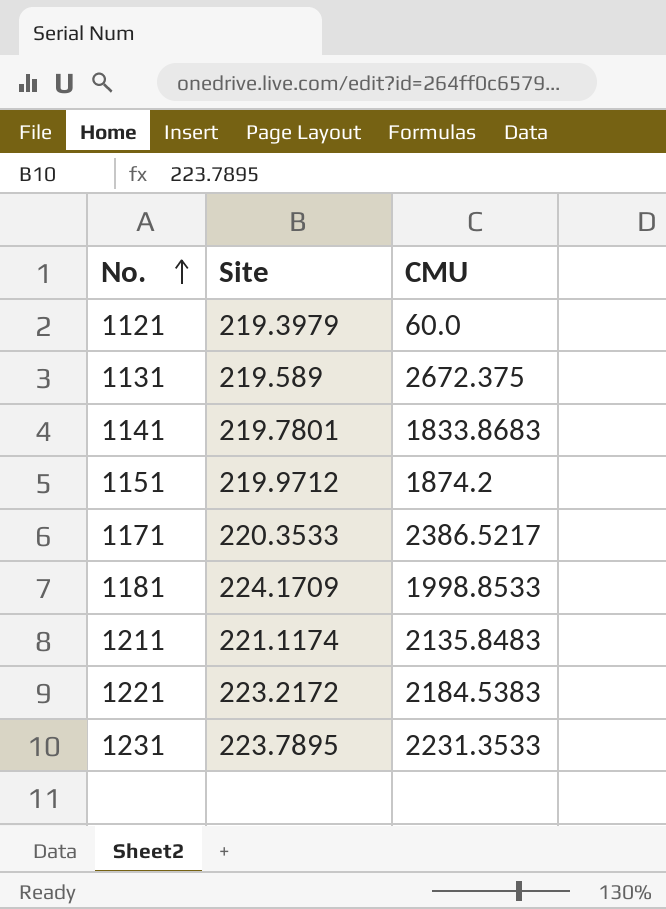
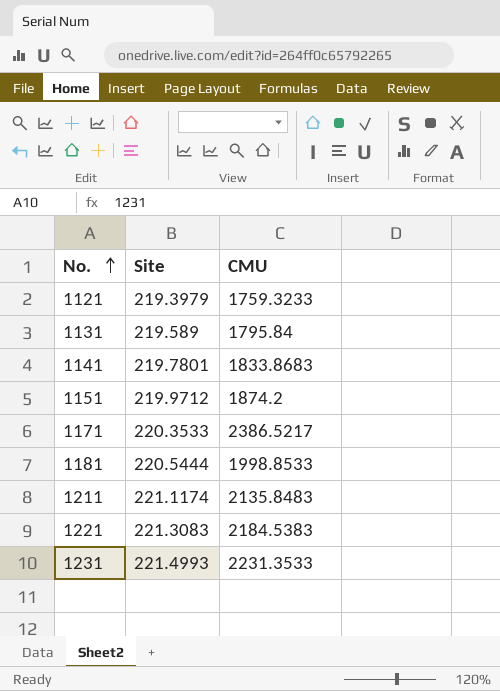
1121 | CMU: 60.0 -> 1759.3233
1131 | CMU: 2672.375 -> 1795.84
1181 | Site: 224.1709 -> 220.5444
1221 | Site: 223.2172 -> 221.3083
1231 | Site: 223.7895 -> 221.4993

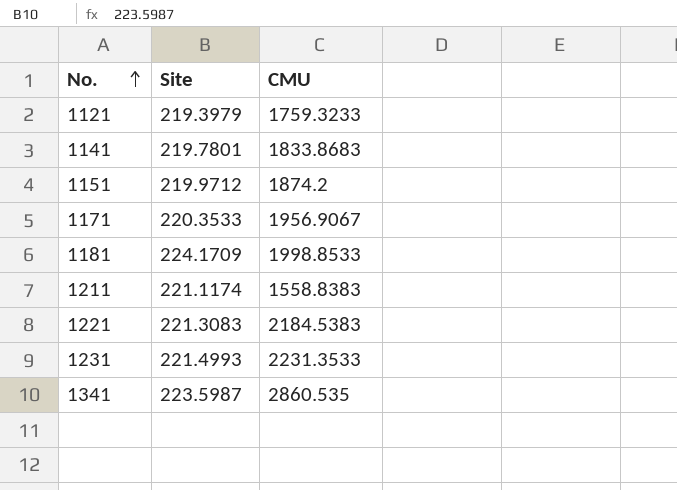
row 1131: 219.589 | 1795.84 -> none
1171 | CMU: 2386.5217 -> 1956.9067
1181 | Site: 220.5444 -> 224.1709
1211 | CMU: 2135.8483 -> 1558.8383
row 1341: none -> 223.5987 | 2860.535

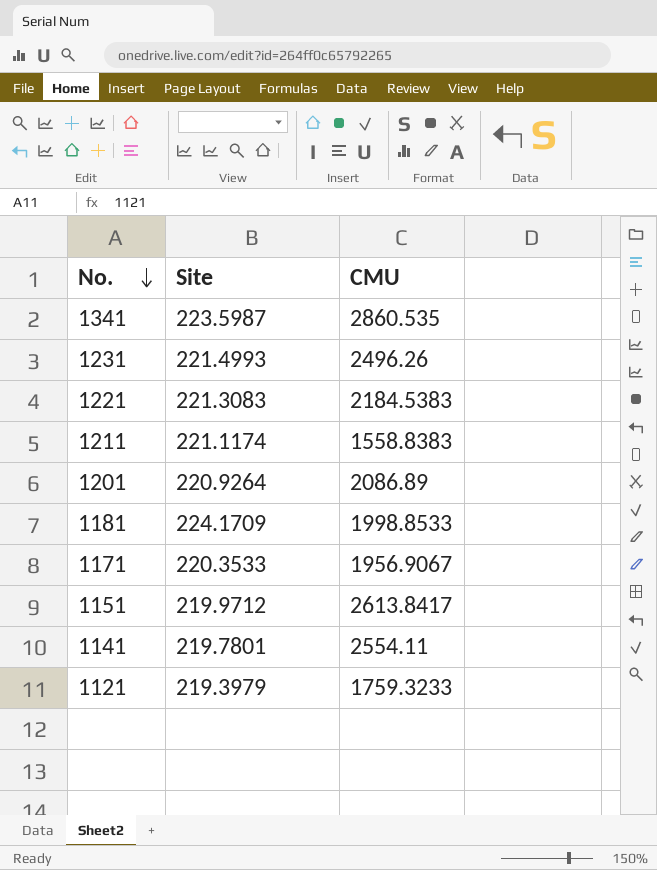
row order: No. ascending -> No. descending
1231 | CMU: 2231.3533 -> 2496.26
row 1201: none -> 220.9264 | 2086.89
1151 | CMU: 1874.2 -> 2613.8417
1141 | CMU: 1833.8683 -> 2554.11

